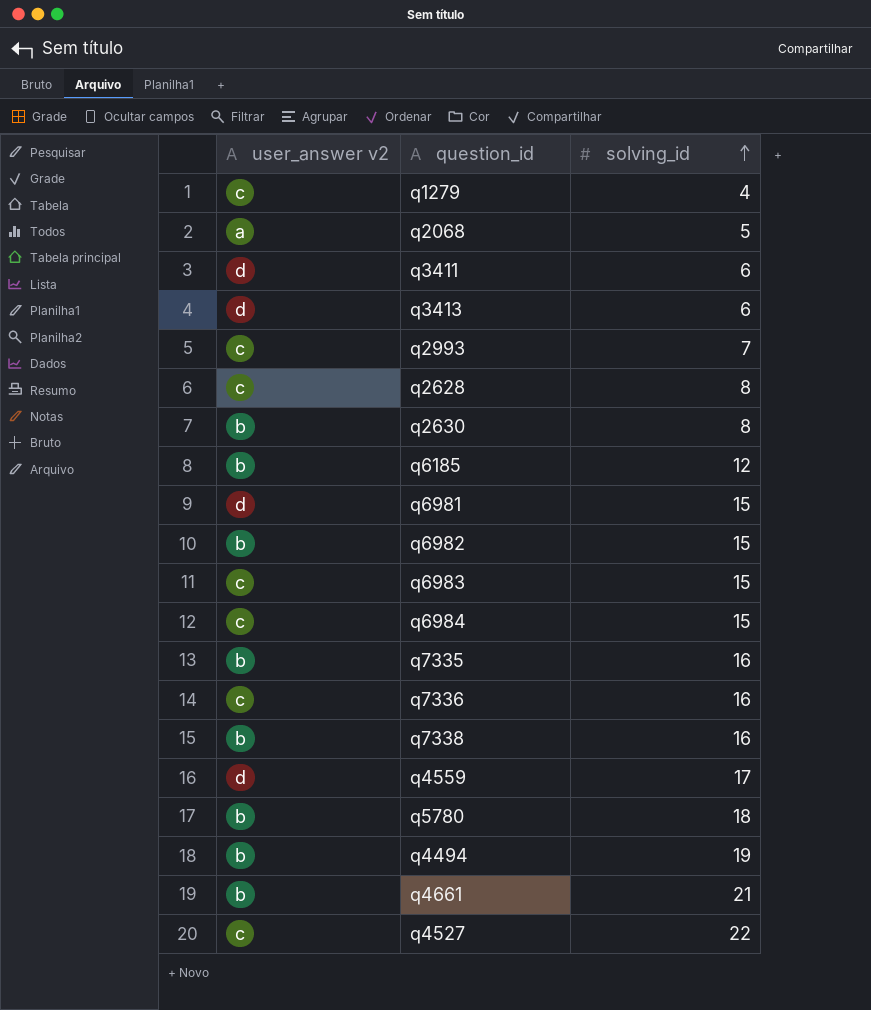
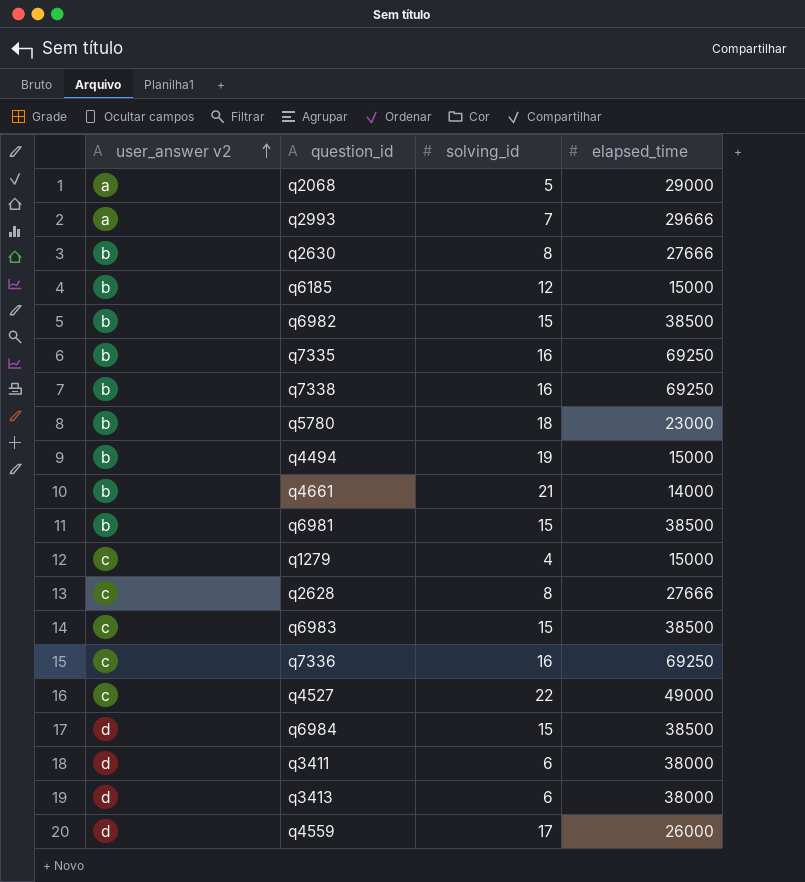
row order: solving_id ascending -> user_answer v2 ascending
column elapsed_time | position: none -> 4
q2993 | user_answer v2: c -> a
q6981 | user_answer v2: d -> b
q6984 | user_answer v2: c -> d

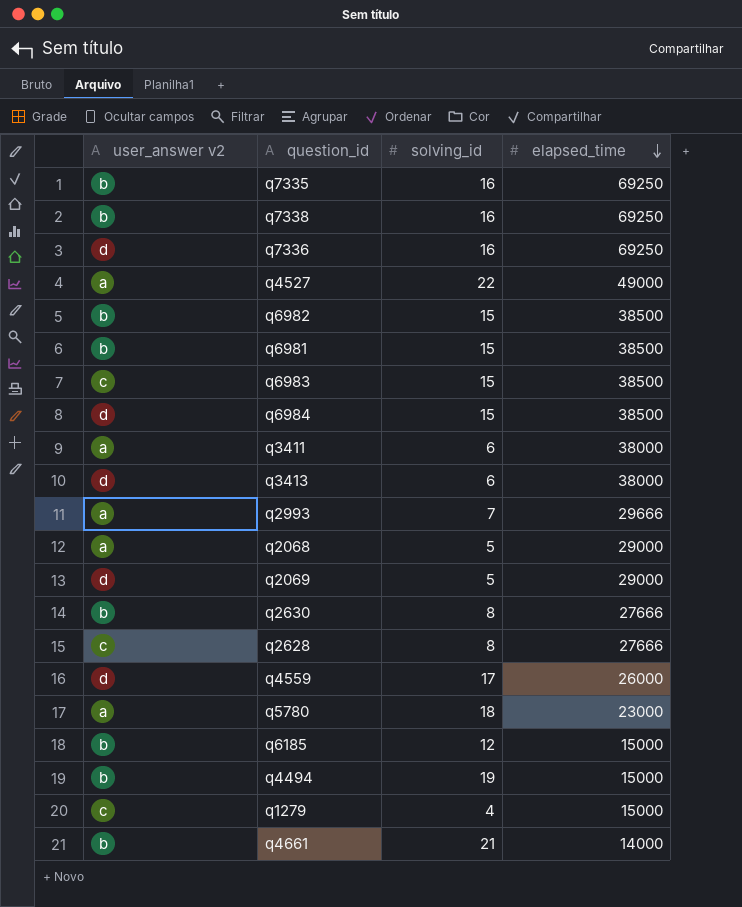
row order: user_answer v2 ascending -> elapsed_time descending
q7336 | user_answer v2: c -> d
q4527 | user_answer v2: c -> a
q3411 | user_answer v2: d -> a
row q2069: none -> d | 5 | 29000
q5780 | user_answer v2: b -> a

